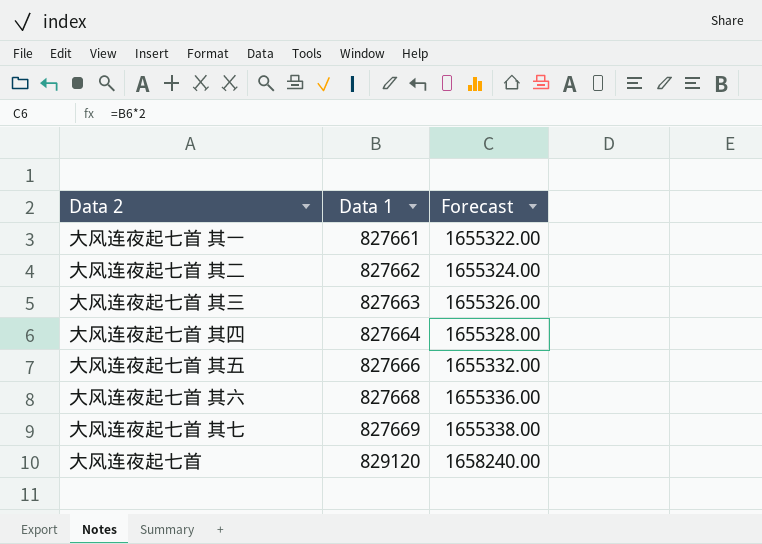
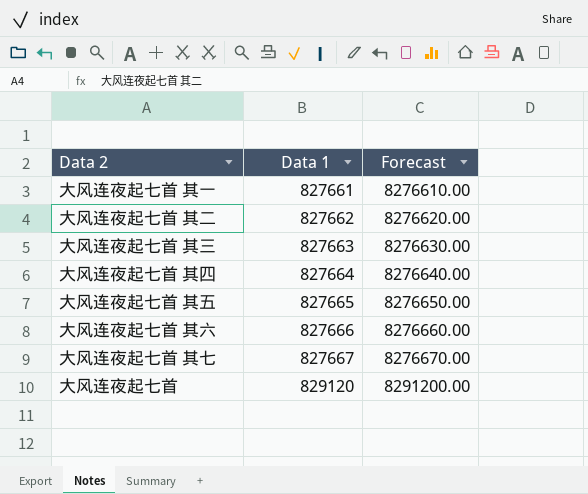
column Forecast | formula: [Data 1] * 2 -> [Data 1] * 10
大风连夜起七首 其五 | Data 1: 827666 -> 827665
大风连夜起七首 其六 | Data 1: 827668 -> 827666
大风连夜起七首 其七 | Data 1: 827669 -> 827667

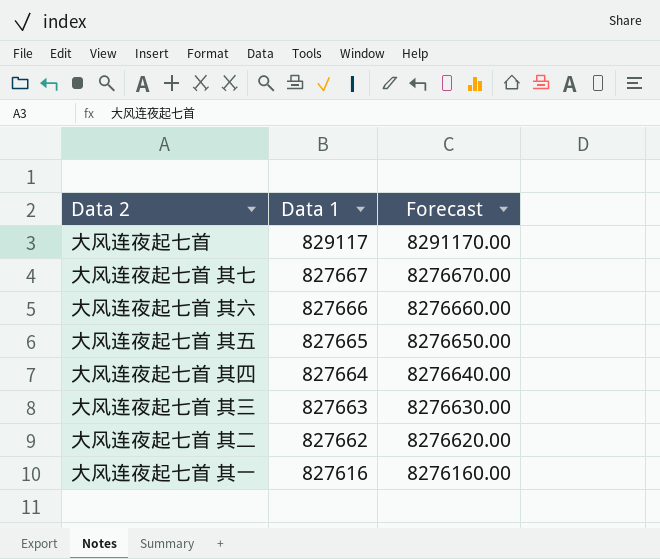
row order: Data 1 ascending -> Data 1 descending
大风连夜起七首 | Data 1: 829120 -> 829117
大风连夜起七首 | Forecast: 8291200.00 -> 8291170.00
大风连夜起七首 其一 | Data 1: 827661 -> 827616
大风连夜起七首 其一 | Forecast: 8276610.00 -> 8276160.00

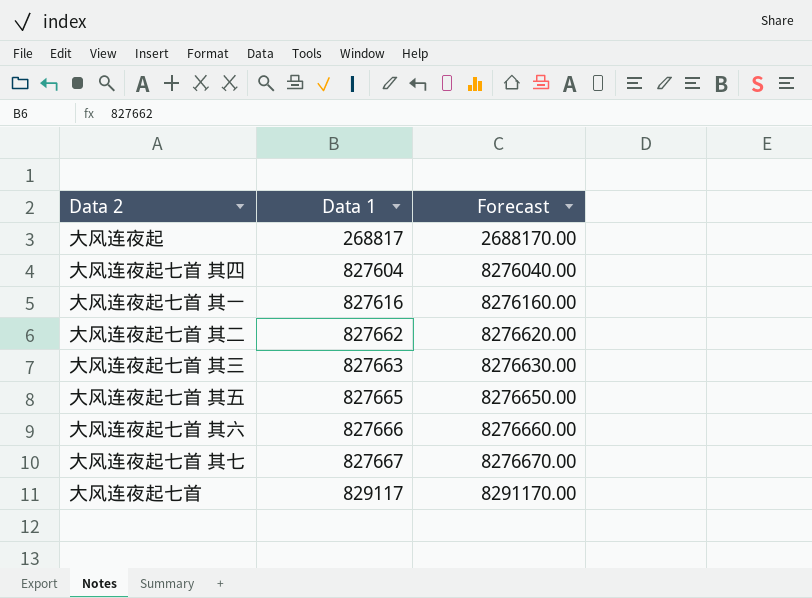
row order: Data 1 descending -> Data 1 ascending
row 大风连夜起: none -> 268817 | 2688170.00
大风连夜起七首 其四 | Data 1: 827664 -> 827604
大风连夜起七首 其四 | Forecast: 8276640.00 -> 8276040.00

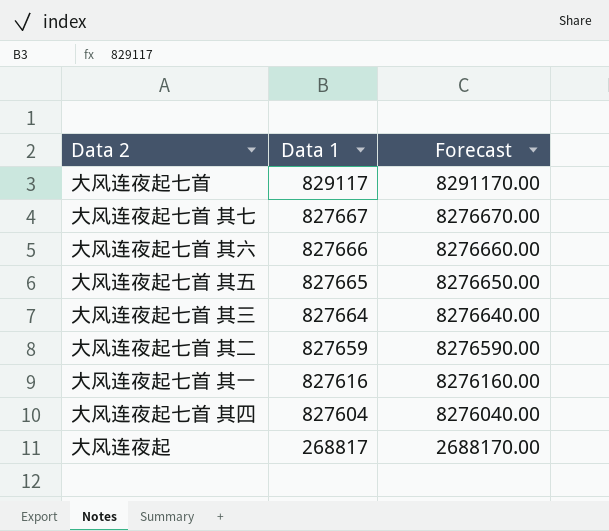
row order: Data 1 ascending -> Data 1 descending
大风连夜起七首 其三 | Data 1: 827663 -> 827664
大风连夜起七首 其三 | Forecast: 8276630.00 -> 8276640.00
大风连夜起七首 其二 | Data 1: 827662 -> 827659
大风连夜起七首 其二 | Forecast: 8276620.00 -> 8276590.00

